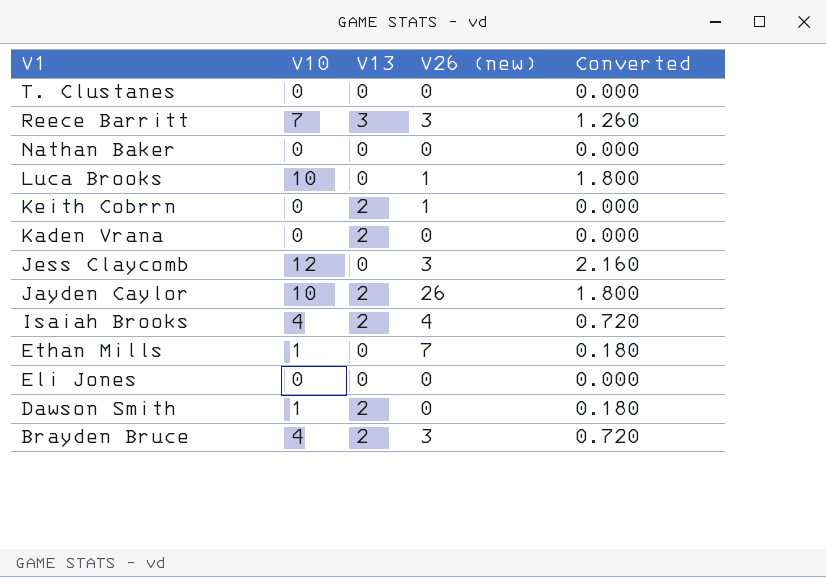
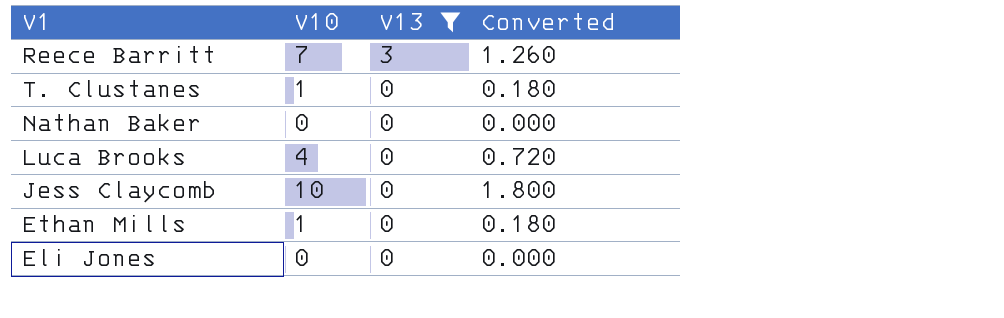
filter: none -> V13 != 2
row order: V1 descending -> V13 descending
column V26 (new) | position: 4 -> none
T. Clustanes | V10: 0 -> 1
T. Clustanes | Converted: 0.000 -> 0.180
Luca Brooks | V10: 10 -> 4
Luca Brooks | Converted: 1.800 -> 0.720
Jess Claycomb | V10: 12 -> 10
Jess Claycomb | Converted: 2.160 -> 1.800

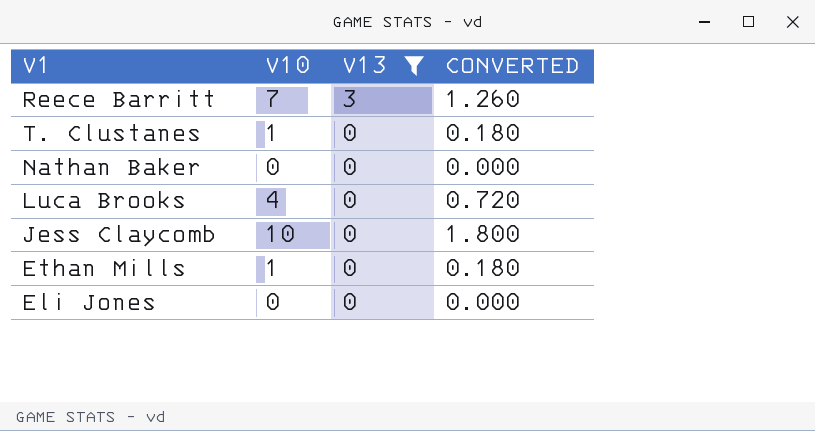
column name: Converted -> CONVERTED

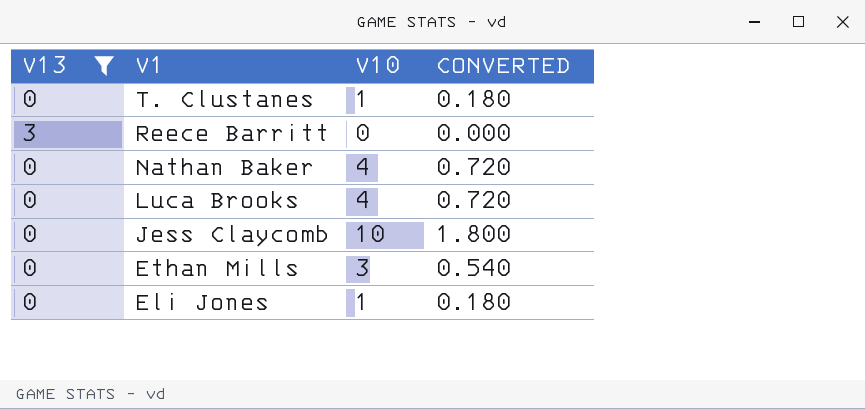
row order: V13 descending -> V1 descending
column V13 | position: 3 -> 1
Reece Barritt | V10: 7 -> 0
Reece Barritt | CONVERTED: 1.260 -> 0.000
Nathan Baker | V10: 0 -> 4
Nathan Baker | CONVERTED: 0.000 -> 0.720
Ethan Mills | V10: 1 -> 3
Ethan Mills | CONVERTED: 0.180 -> 0.540
Eli Jones | V10: 0 -> 1
Eli Jones | CONVERTED: 0.000 -> 0.180

